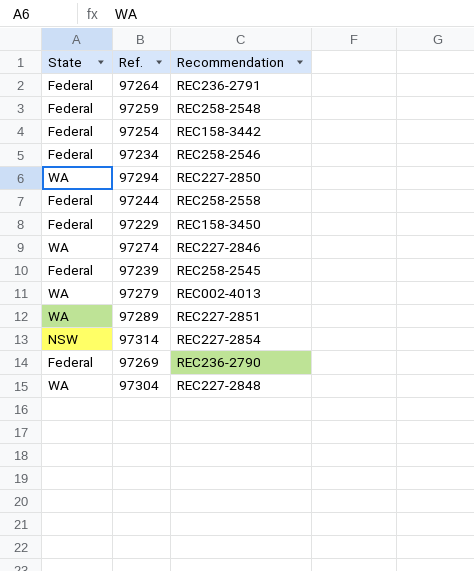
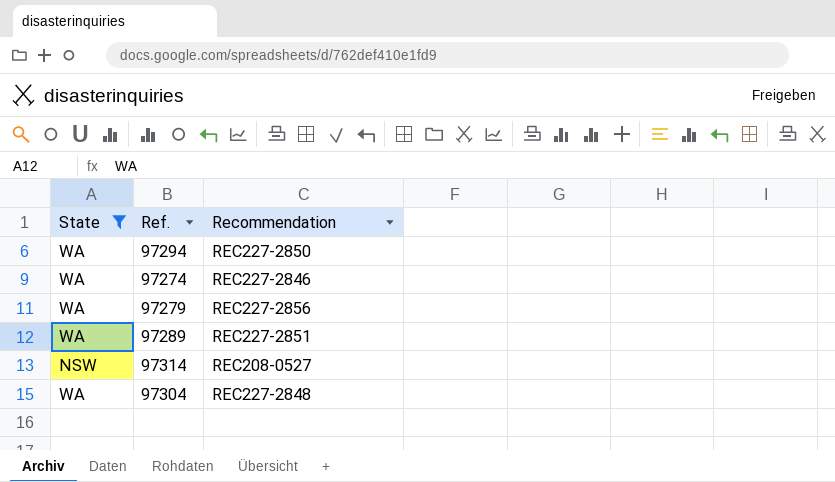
filter: none -> State != Federal
97279 | Recommendation: REC002-4013 -> REC227-2856
97314 | Recommendation: REC227-2854 -> REC208-0527

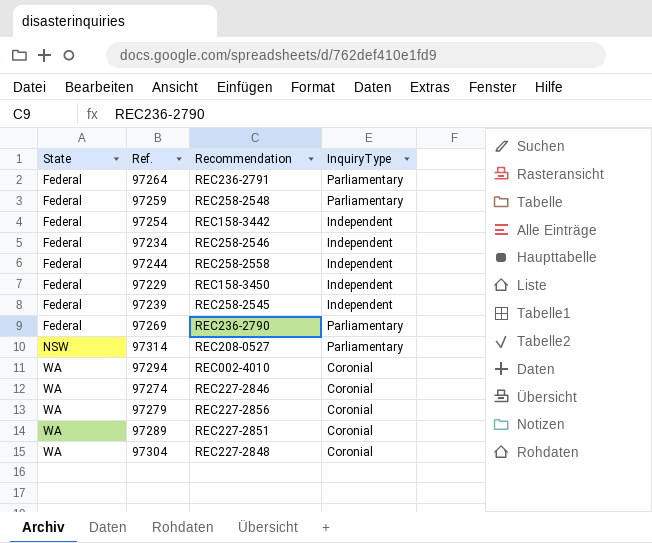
filter: State != Federal -> none
row order: none -> State ascending
column InquiryType | position: none -> 4
97294 | Recommendation: REC227-2850 -> REC002-4010

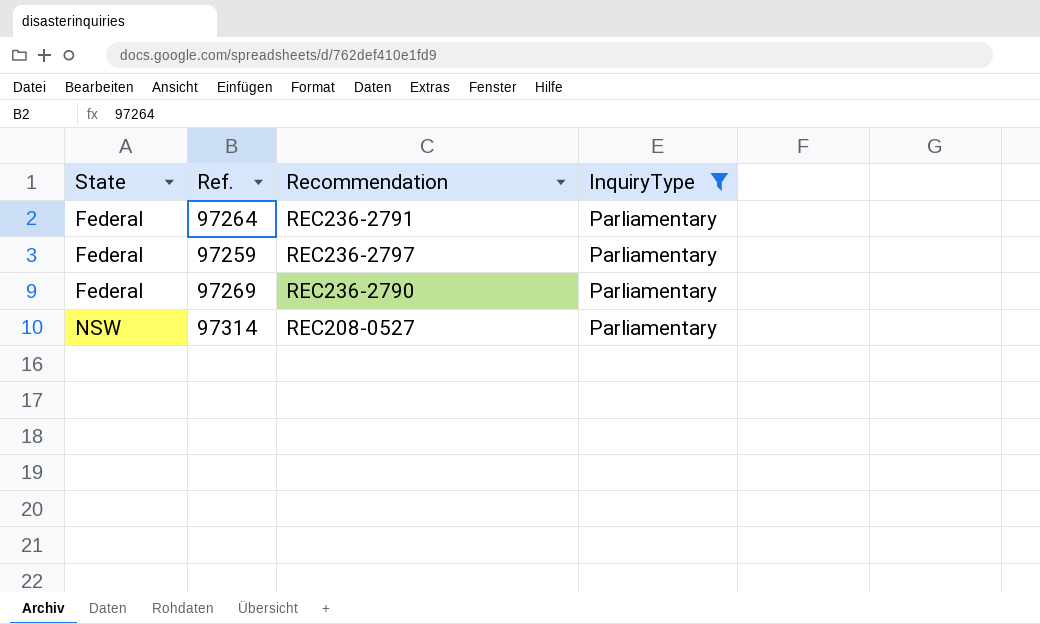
filter: none -> InquiryType = Parliamentary
97259 | Recommendation: REC258-2548 -> REC236-2797

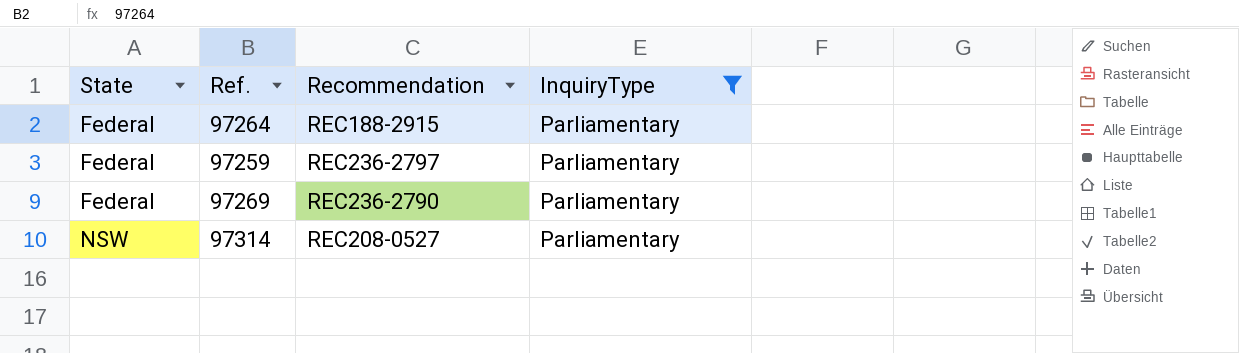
97264 | Recommendation: REC236-2791 -> REC188-2915

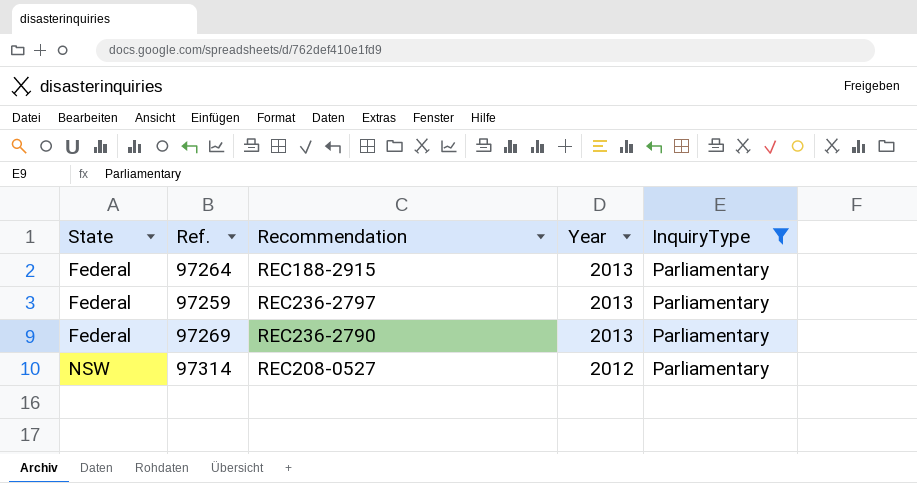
column Year | position: none -> 4

